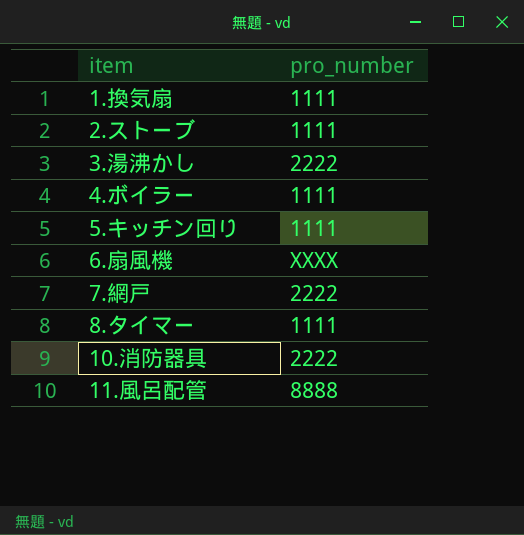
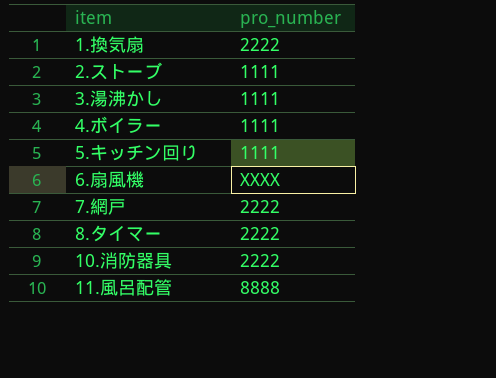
1.換気扇 | pro_number: 1111 -> 2222
3.湯沸かし | pro_number: 2222 -> 1111
8.タイマー | pro_number: 1111 -> 2222

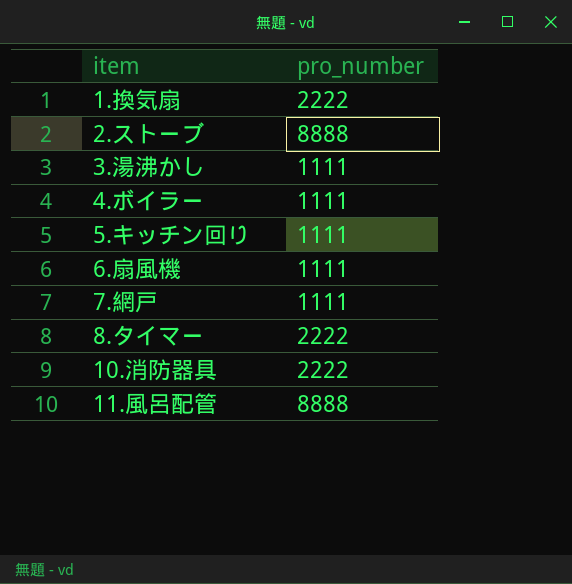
2.ストーブ | pro_number: 1111 -> 8888
6.扇風機 | pro_number: XXXX -> 1111
7.網戸 | pro_number: 2222 -> 1111

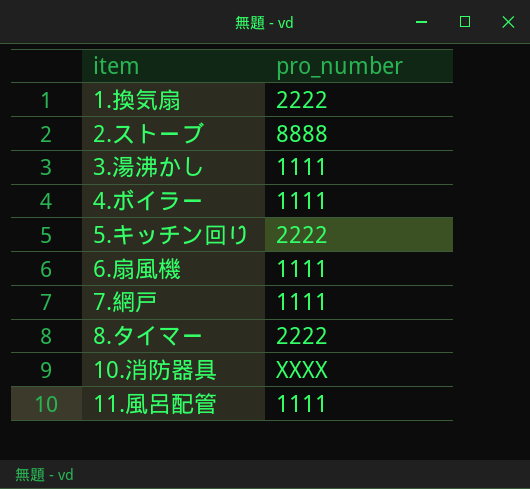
5.キッチン回り | pro_number: 1111 -> 2222
10.消防器具 | pro_number: 2222 -> XXXX
11.風呂配管 | pro_number: 8888 -> 1111

